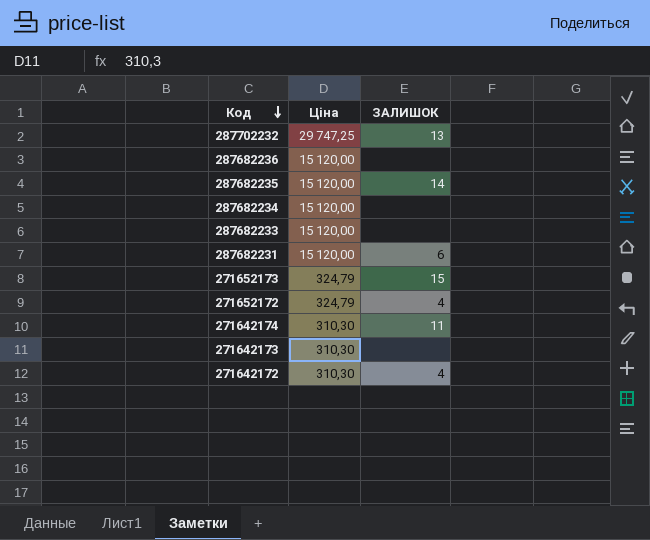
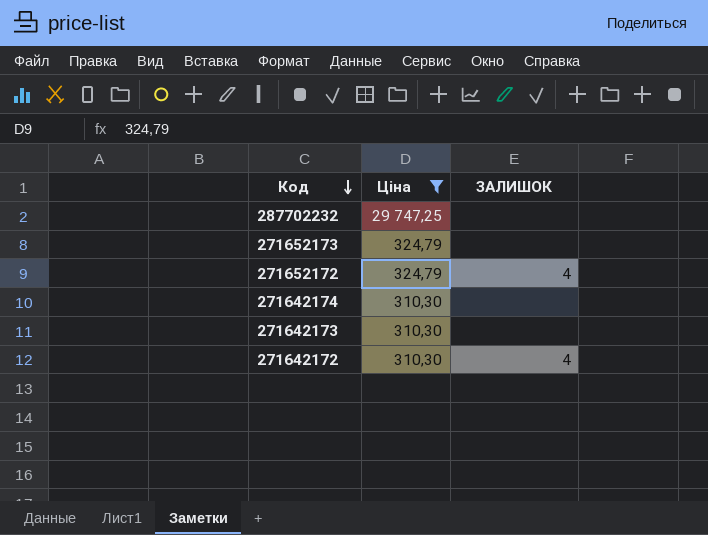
filter: none -> Ціна != 15 120,00
287702232 | ЗАЛИШОК: 13 -> none
271652173 | ЗАЛИШОК: 15 -> none
271642174 | ЗАЛИШОК: 11 -> none

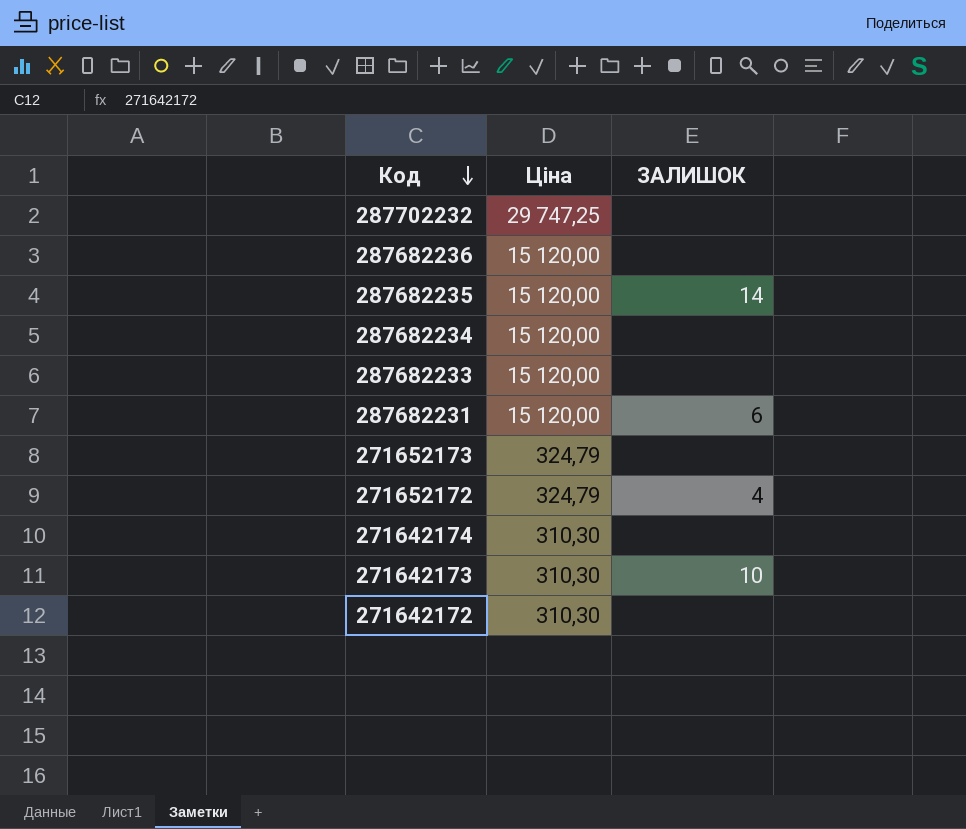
filter: Ціна != 15 120,00 -> none
271642173 | ЗАЛИШОК: none -> 10
271642172 | ЗАЛИШОК: 4 -> none

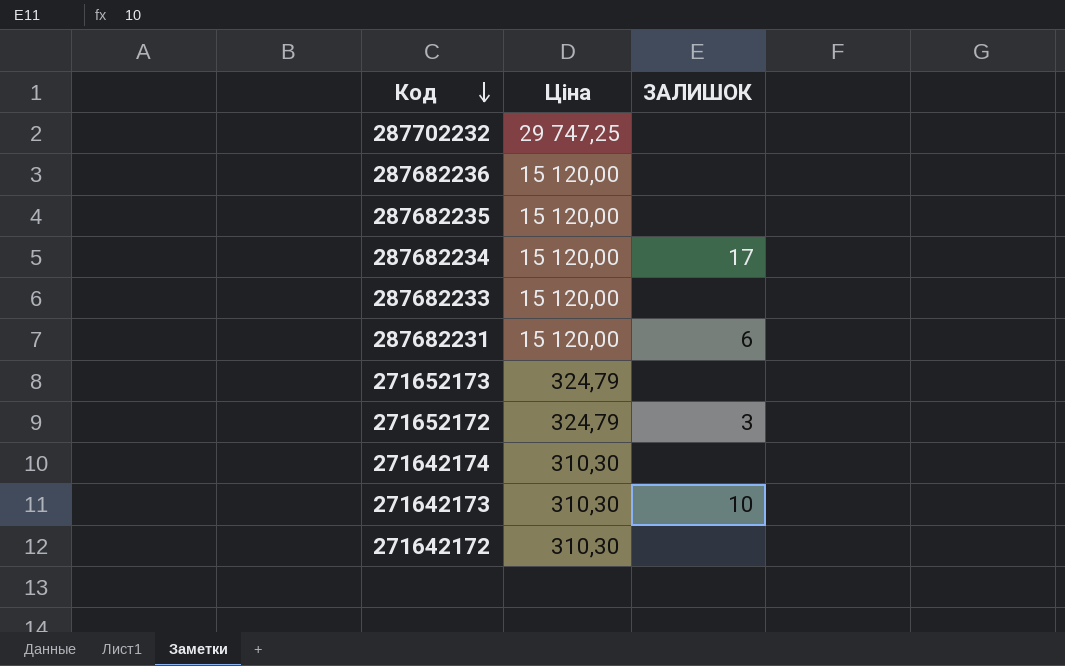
287682235 | ЗАЛИШОК: 14 -> none
287682234 | ЗАЛИШОК: none -> 17
271652172 | ЗАЛИШОК: 4 -> 3

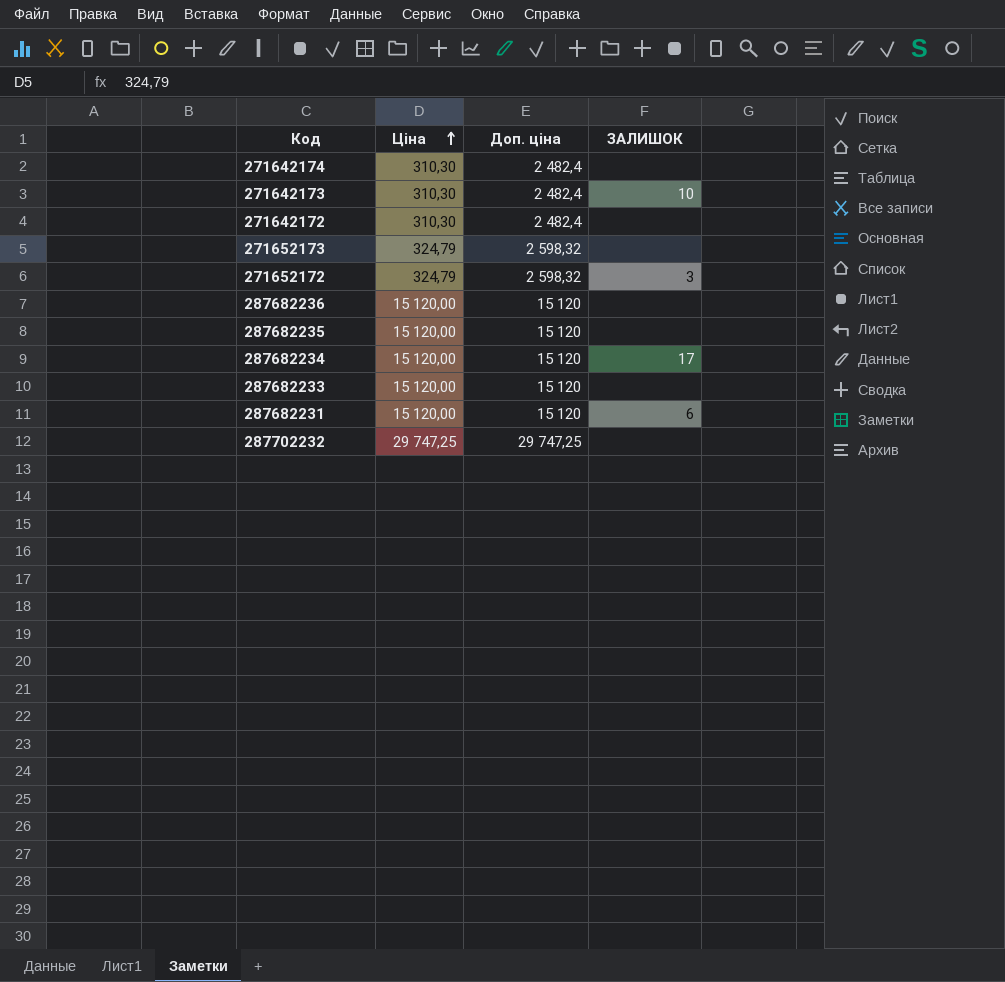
row order: Код descending -> Ціна ascending
column Доп. ціна | position: none -> 3

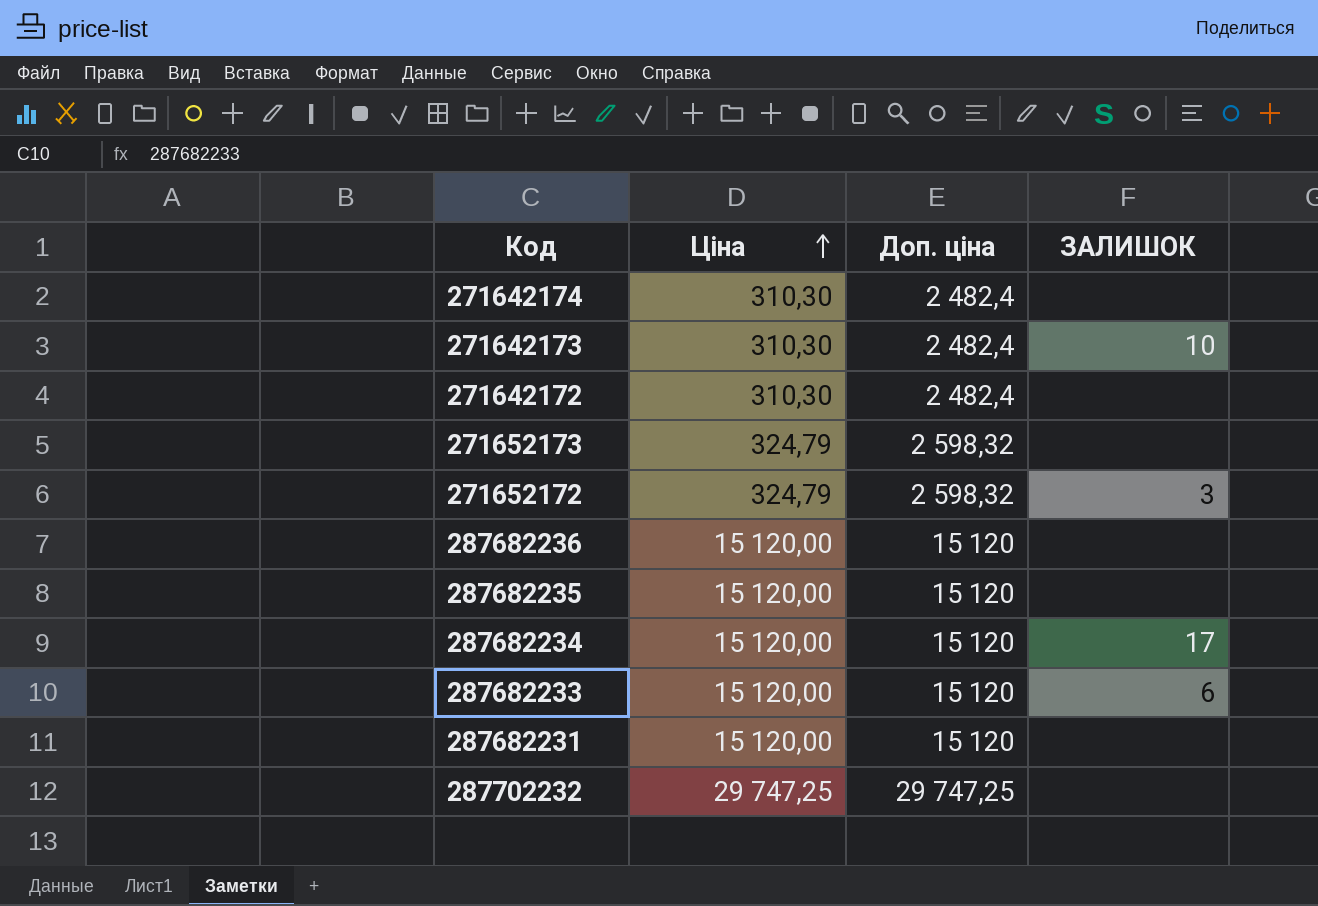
287682233 | ЗАЛИШОК: none -> 6
287682231 | ЗАЛИШОК: 6 -> none

